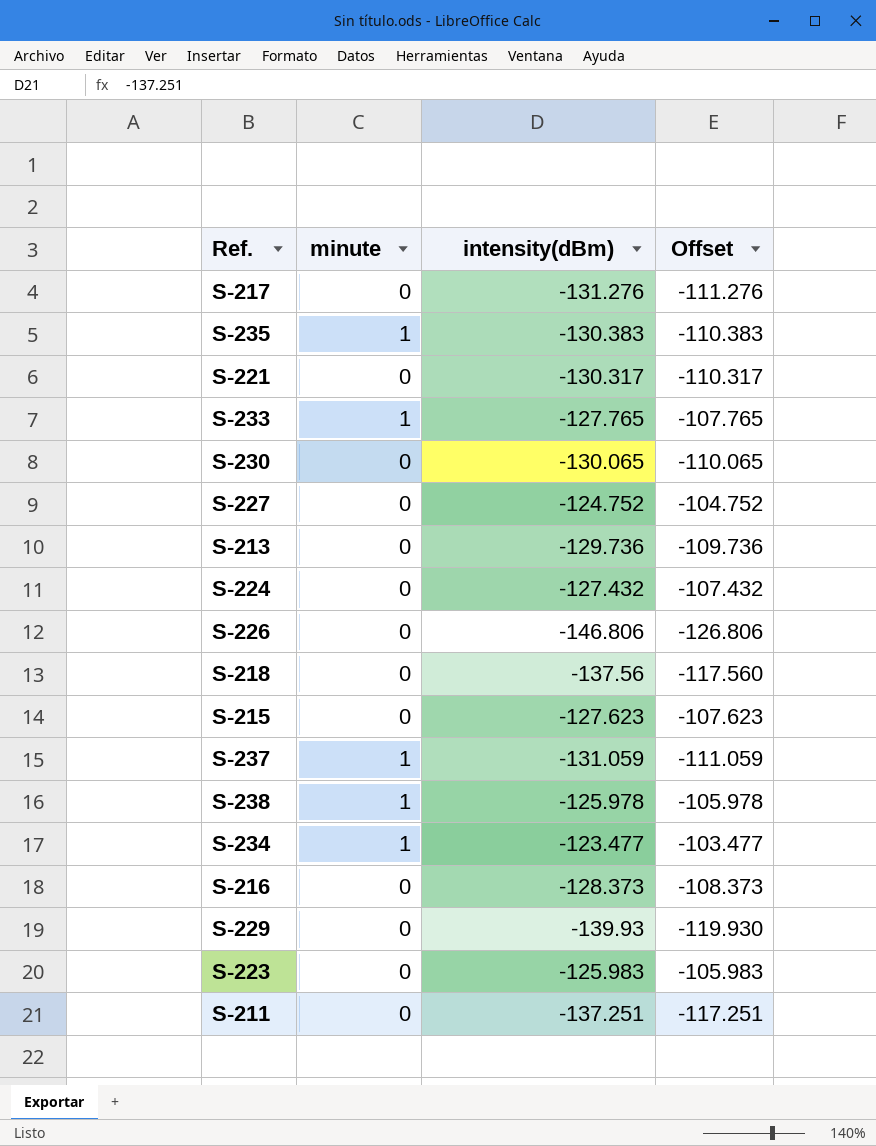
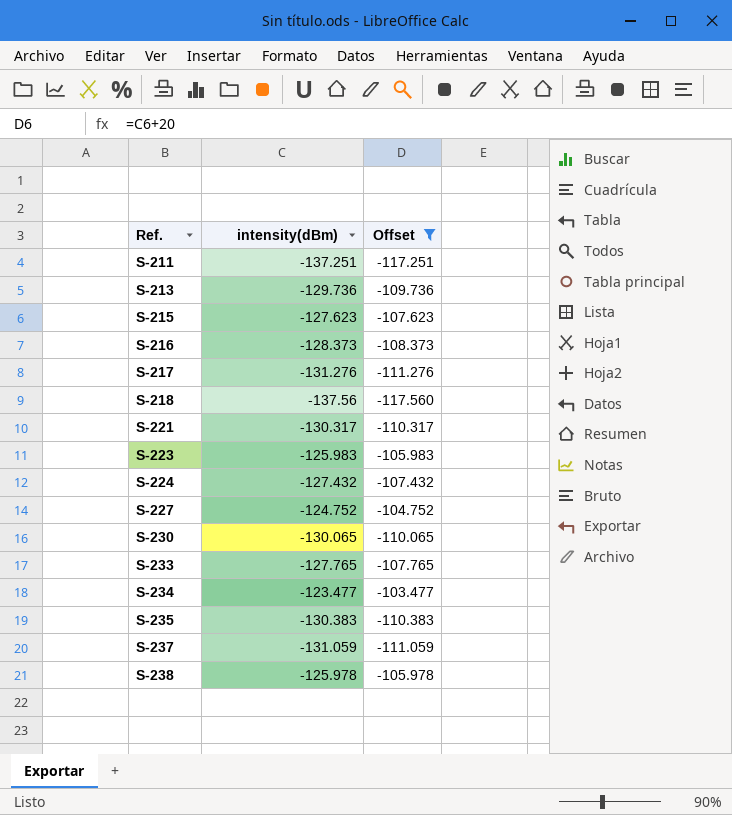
filter: none -> Offset >= -117.560
row order: none -> Ref. ascending
column minute | position: 2 -> none

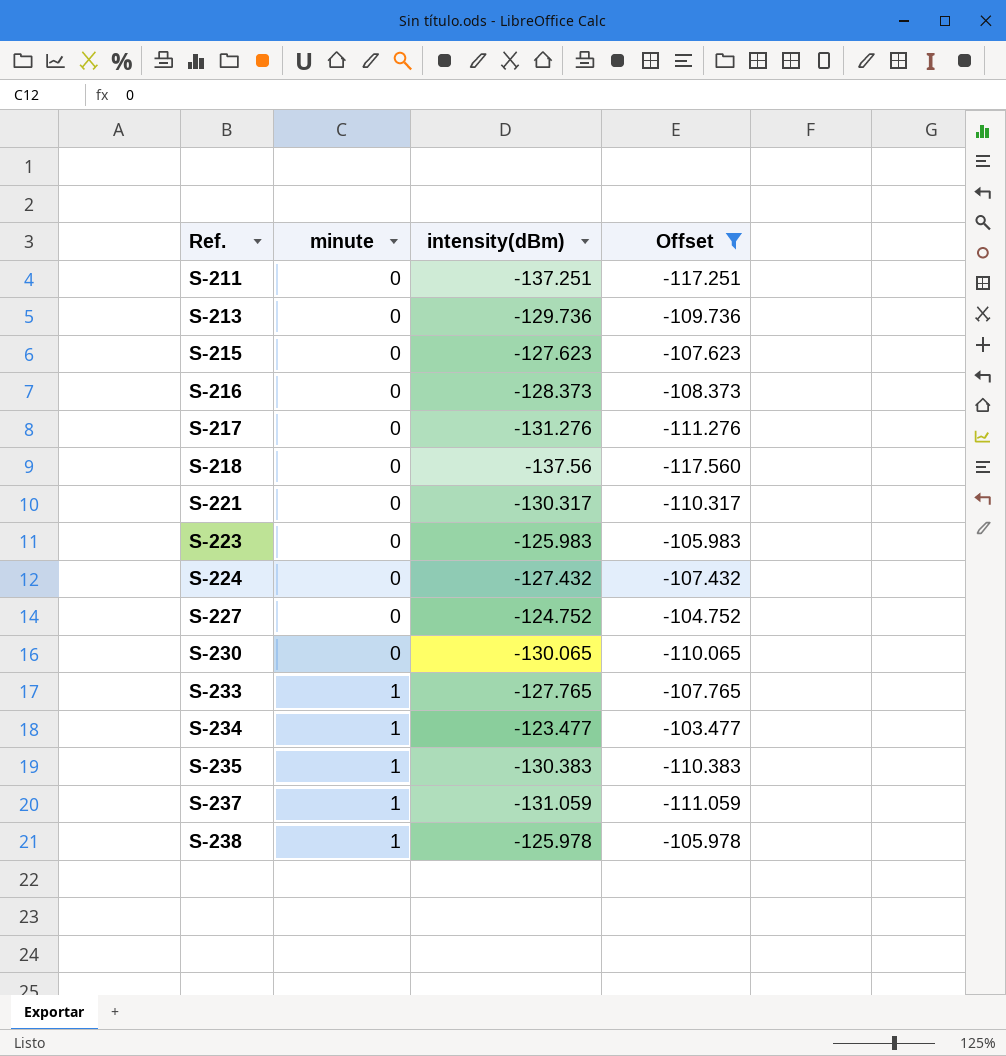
column minute | position: none -> 2

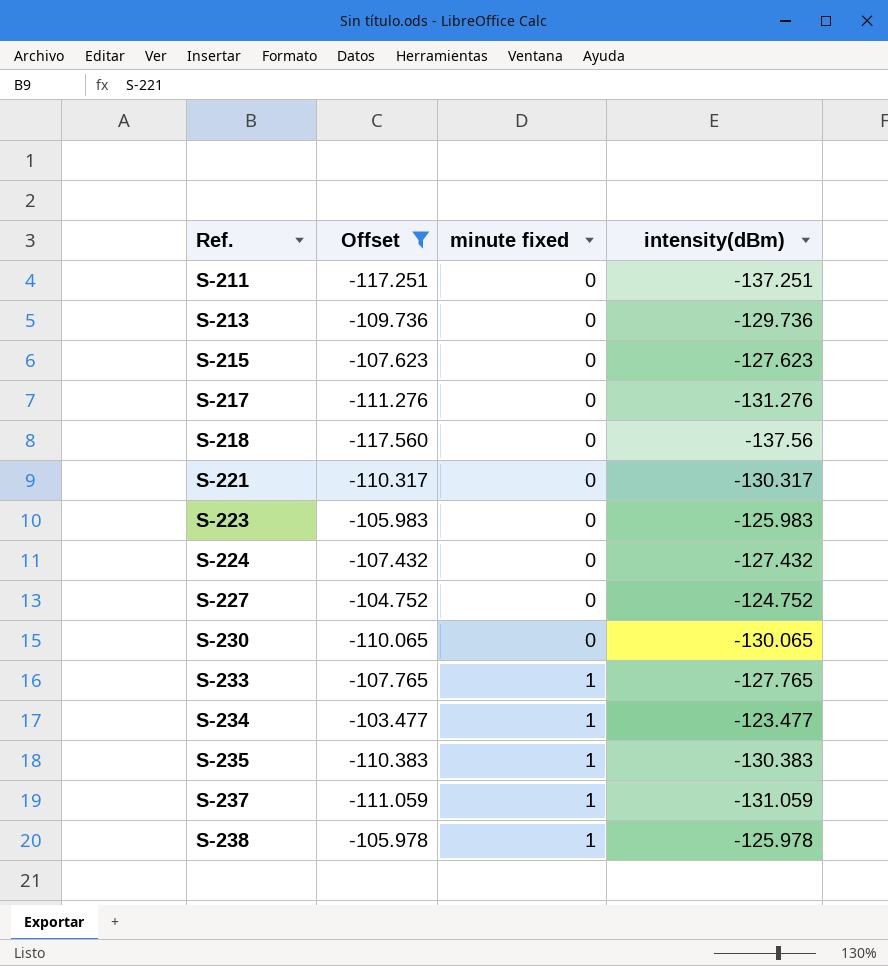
column Offset | position: 4 -> 2
column name: minute -> minute fixed
row S-216: 0 | -128.373 | -108.373 -> none

